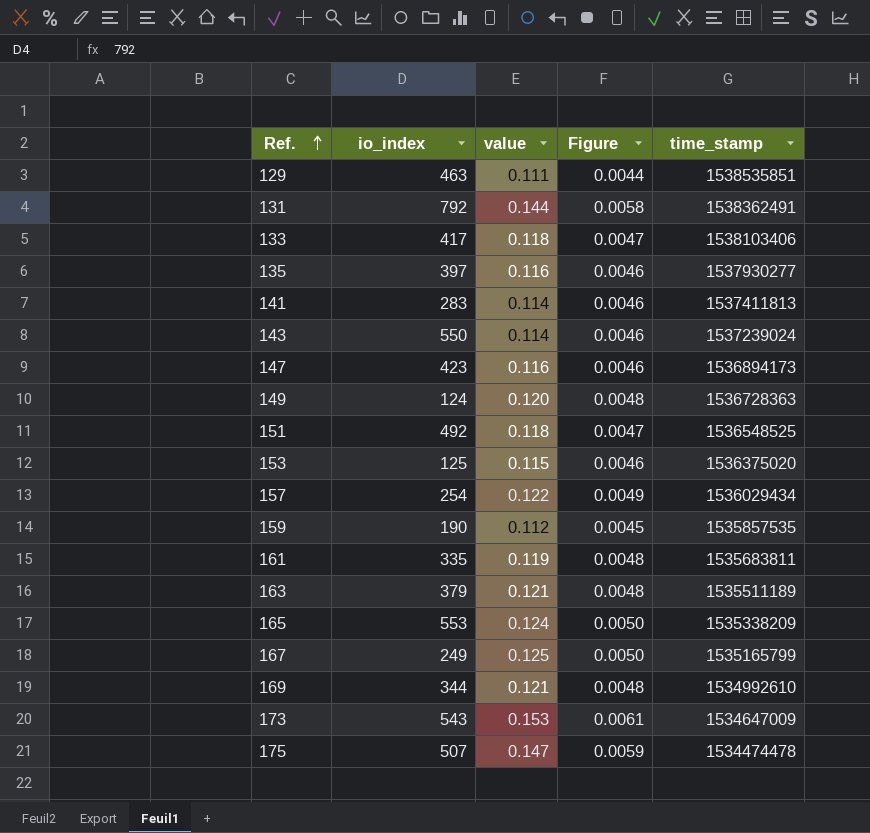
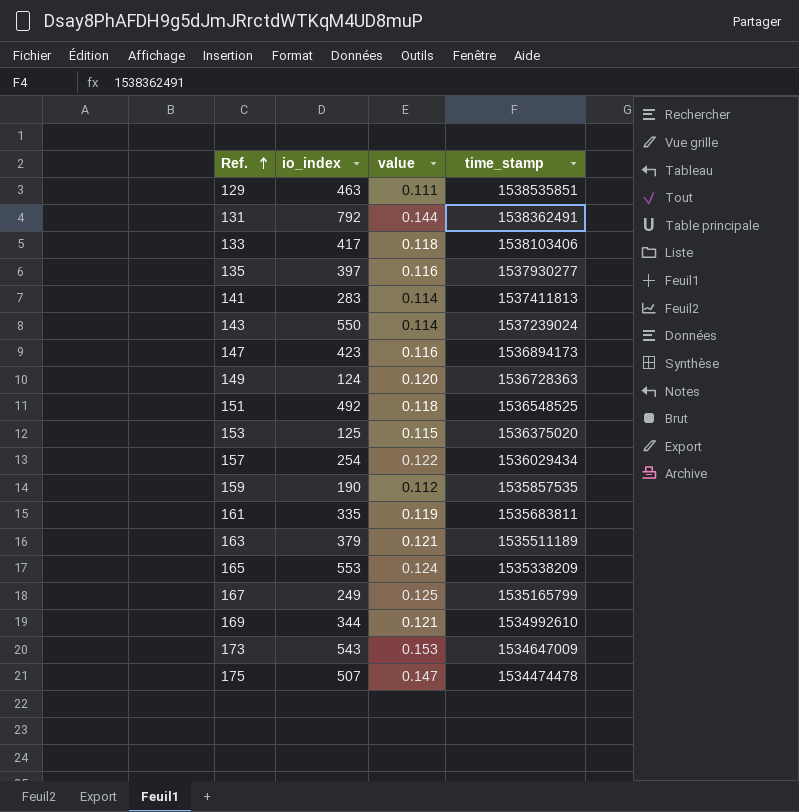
column Figure | formula: [value] * 0.04 -> none

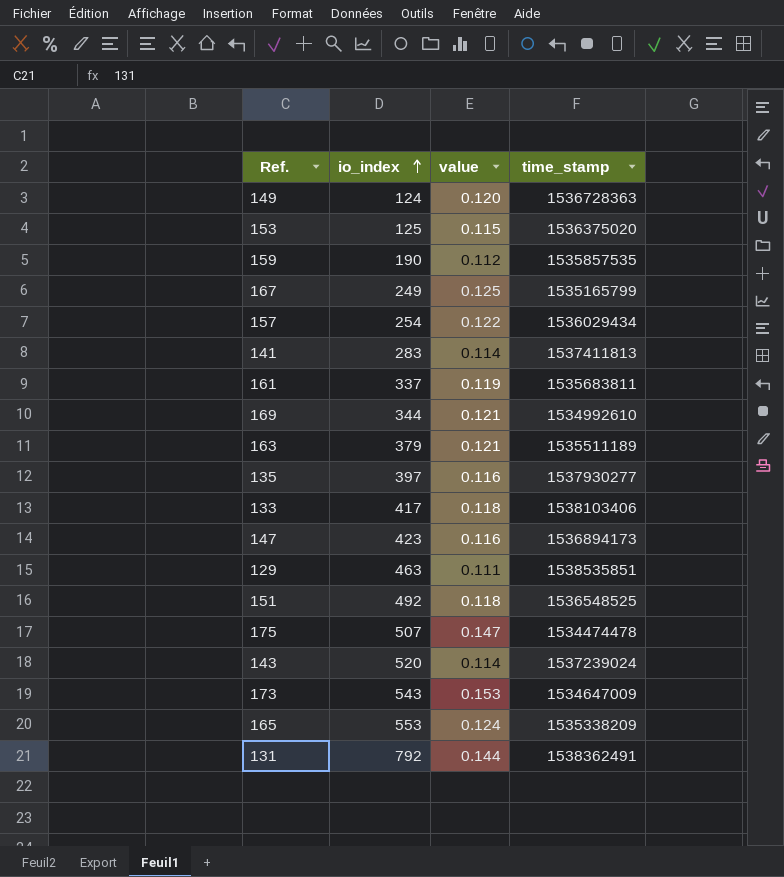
row order: Ref. ascending -> io_index ascending
161 | io_index: 335 -> 337
143 | io_index: 550 -> 520

